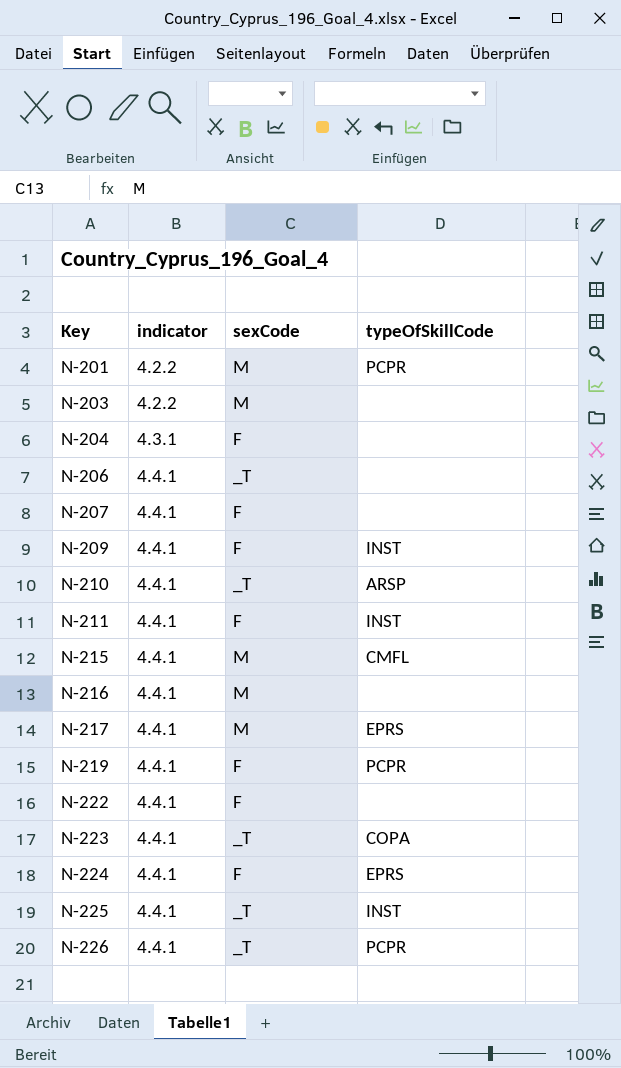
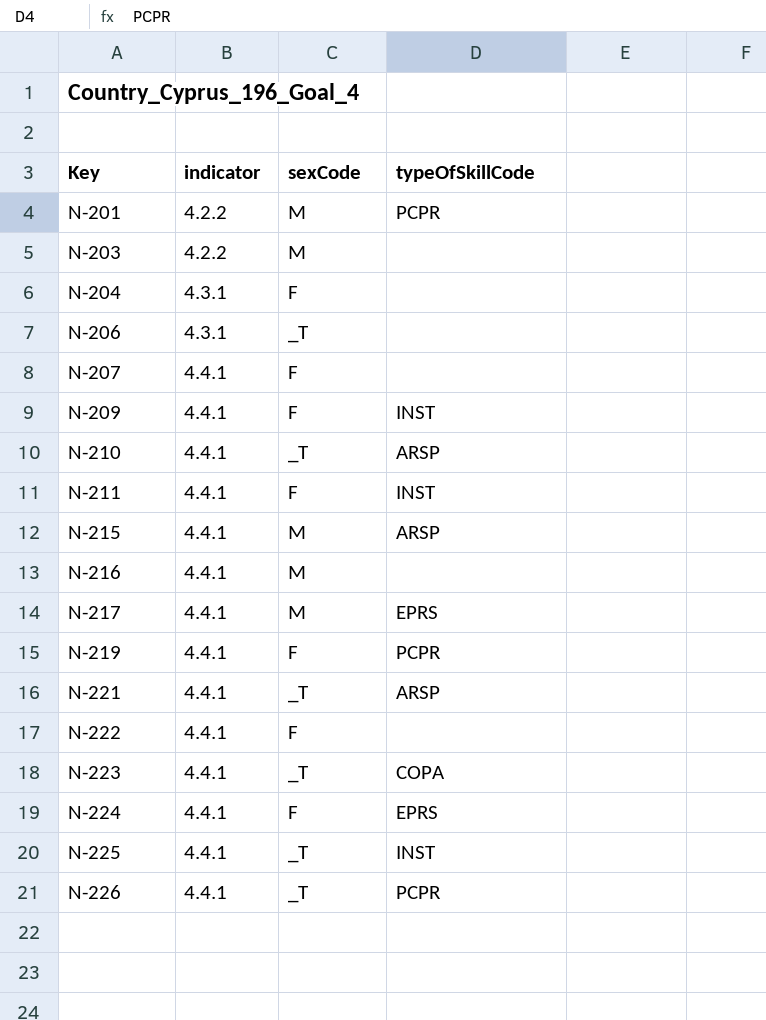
N-206 | indicator: 4.4.1 -> 4.3.1
N-215 | typeOfSkillCode: CMFL -> ARSP
row N-221: none -> 4.4.1 | _T | ARSP

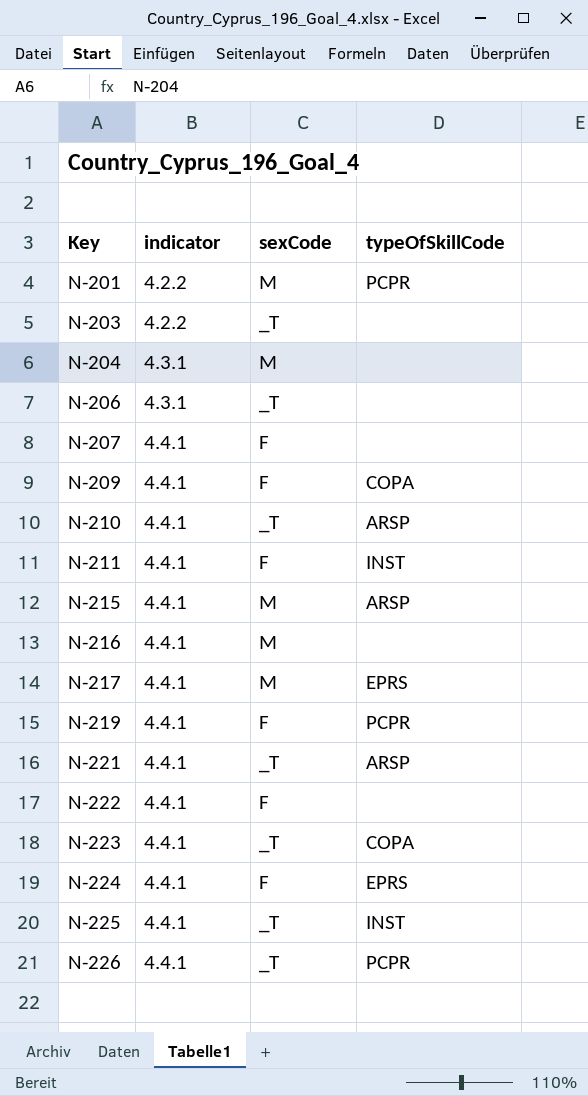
N-203 | sexCode: M -> _T
N-204 | sexCode: F -> M
N-209 | typeOfSkillCode: INST -> COPA

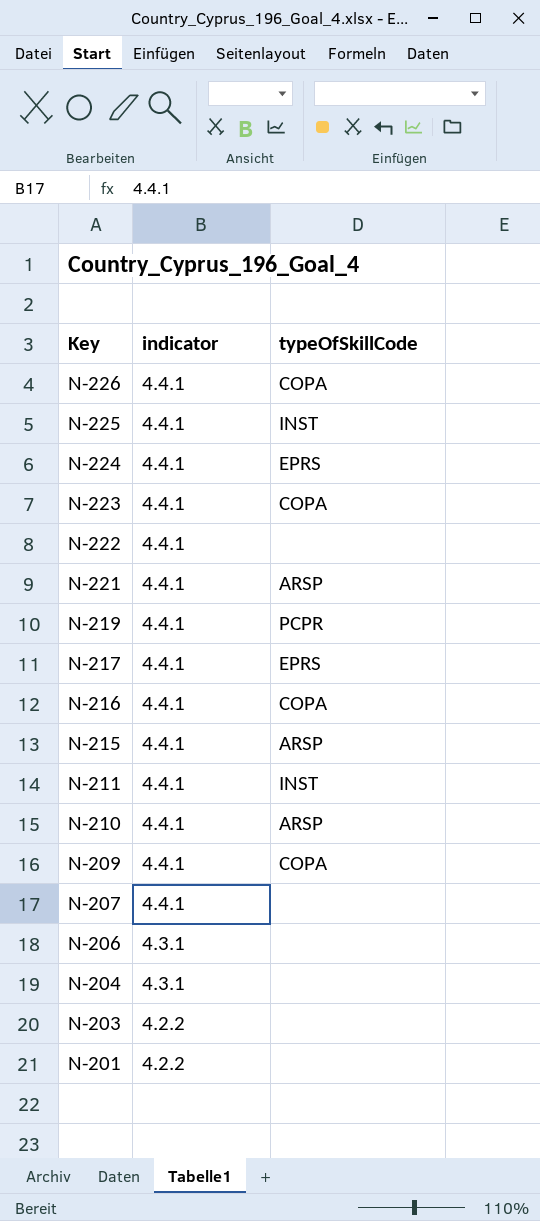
row order: Key ascending -> Key descending
column sexCode | position: 3 -> none
N-226 | typeOfSkillCode: PCPR -> COPA
N-216 | typeOfSkillCode: none -> COPA
N-201 | typeOfSkillCode: PCPR -> none

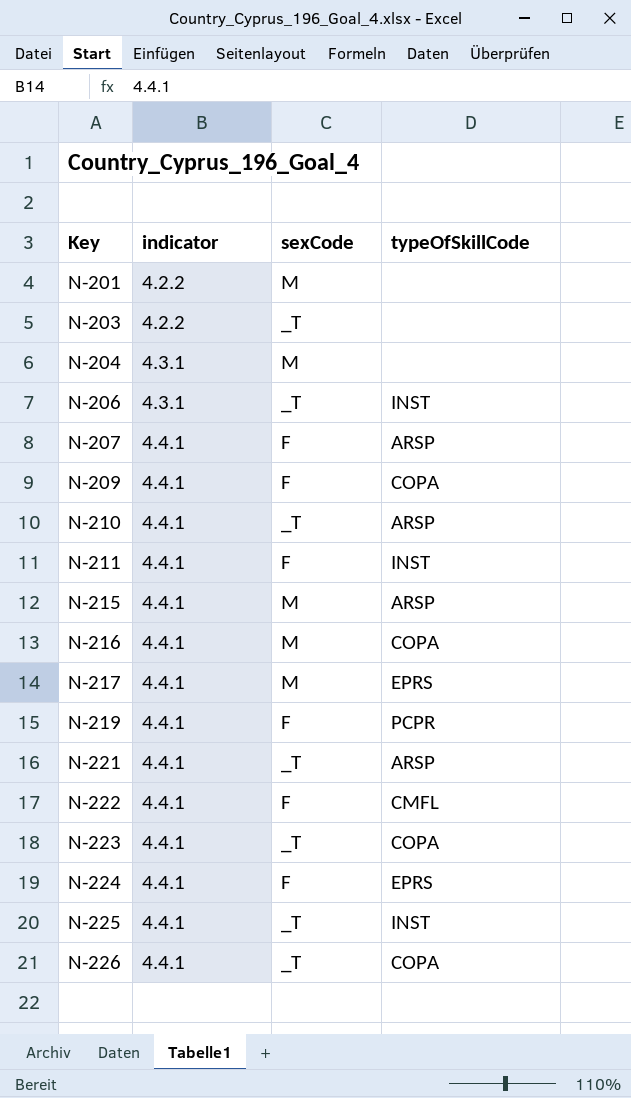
row order: Key descending -> Key ascending
column sexCode | position: none -> 3
N-206 | typeOfSkillCode: none -> INST
N-207 | typeOfSkillCode: none -> ARSP
N-222 | typeOfSkillCode: none -> CMFL

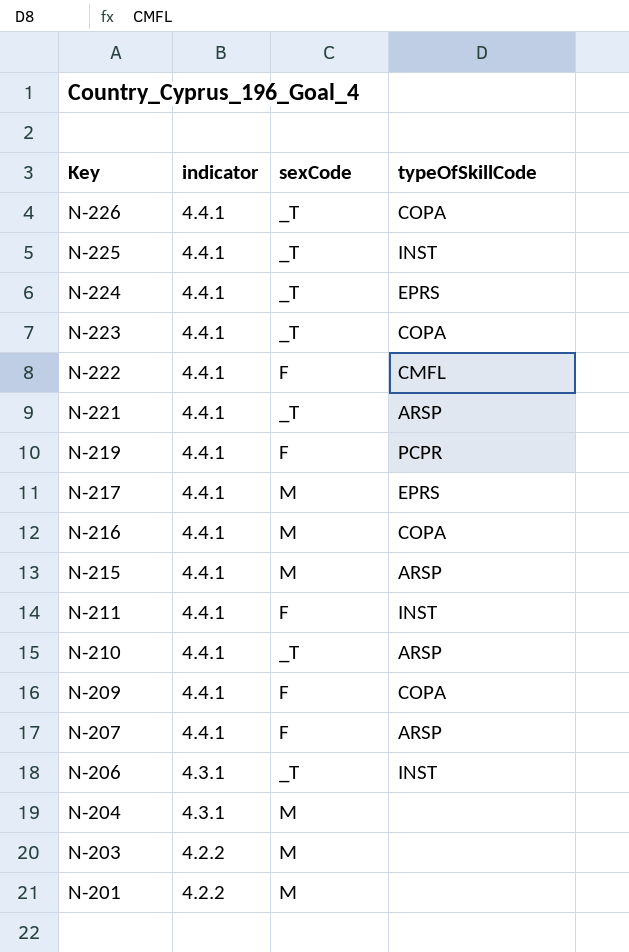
row order: Key ascending -> Key descending
N-224 | sexCode: F -> _T
N-203 | sexCode: _T -> M

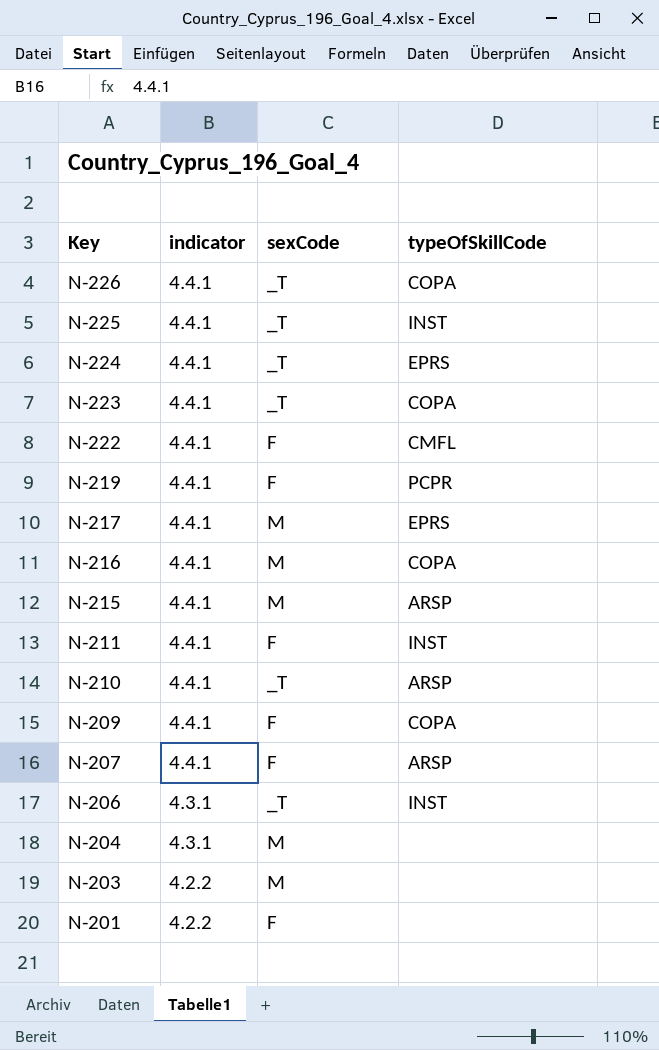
row N-221: 4.4.1 | _T | ARSP -> none
N-201 | sexCode: M -> F

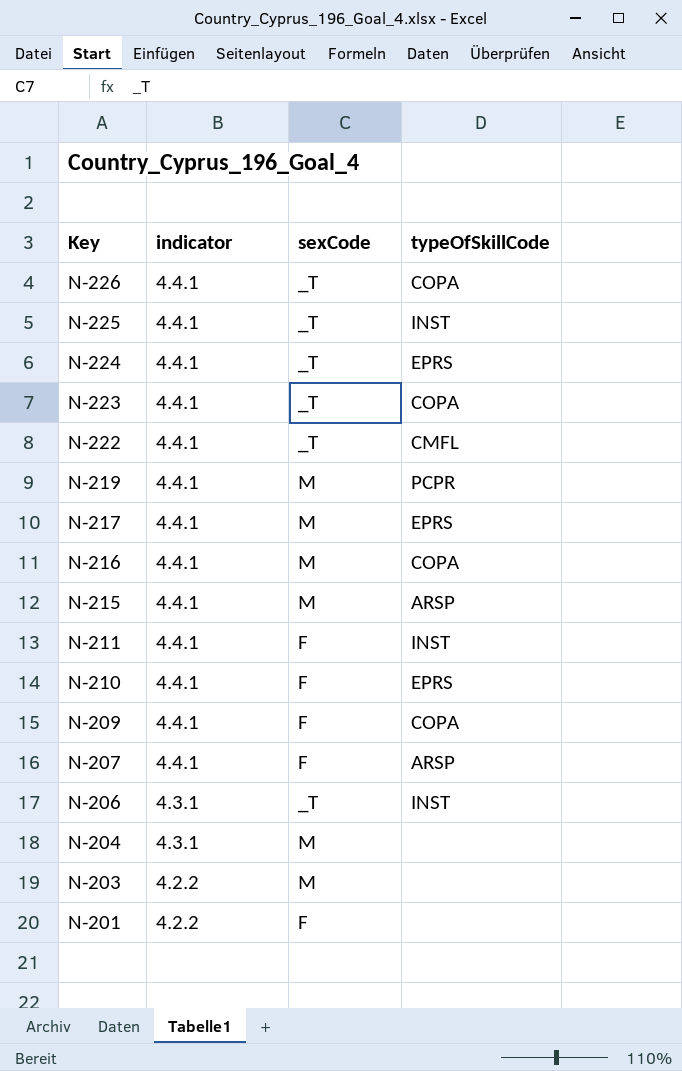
N-222 | sexCode: F -> _T
N-219 | sexCode: F -> M
N-210 | sexCode: _T -> F
N-210 | typeOfSkillCode: ARSP -> EPRS

